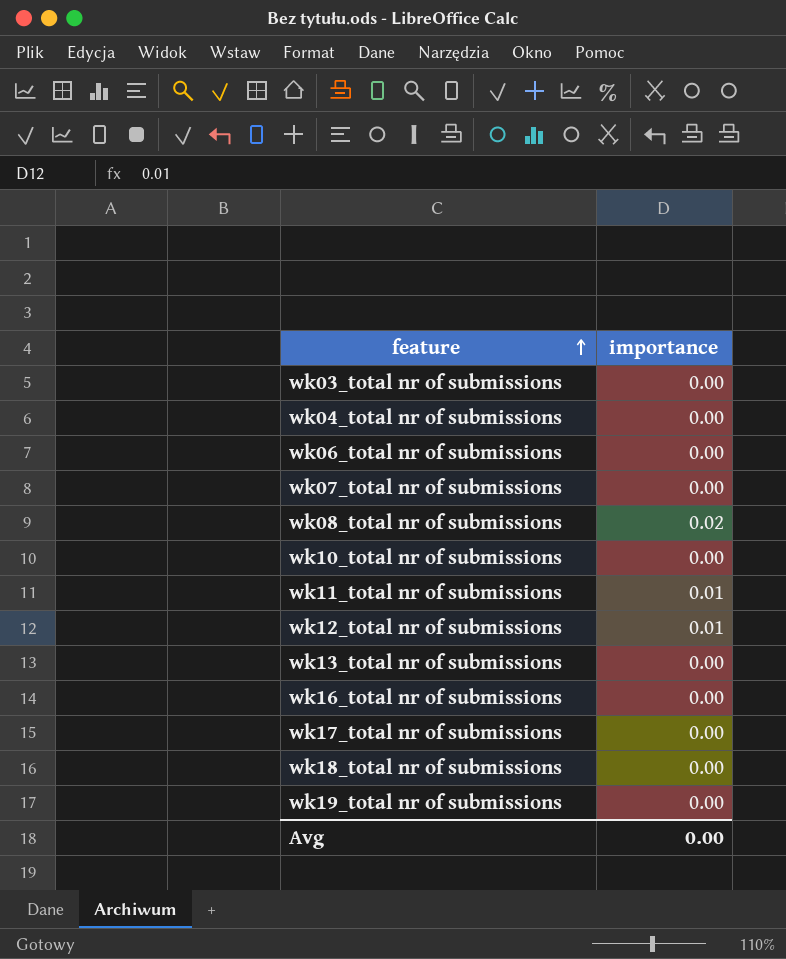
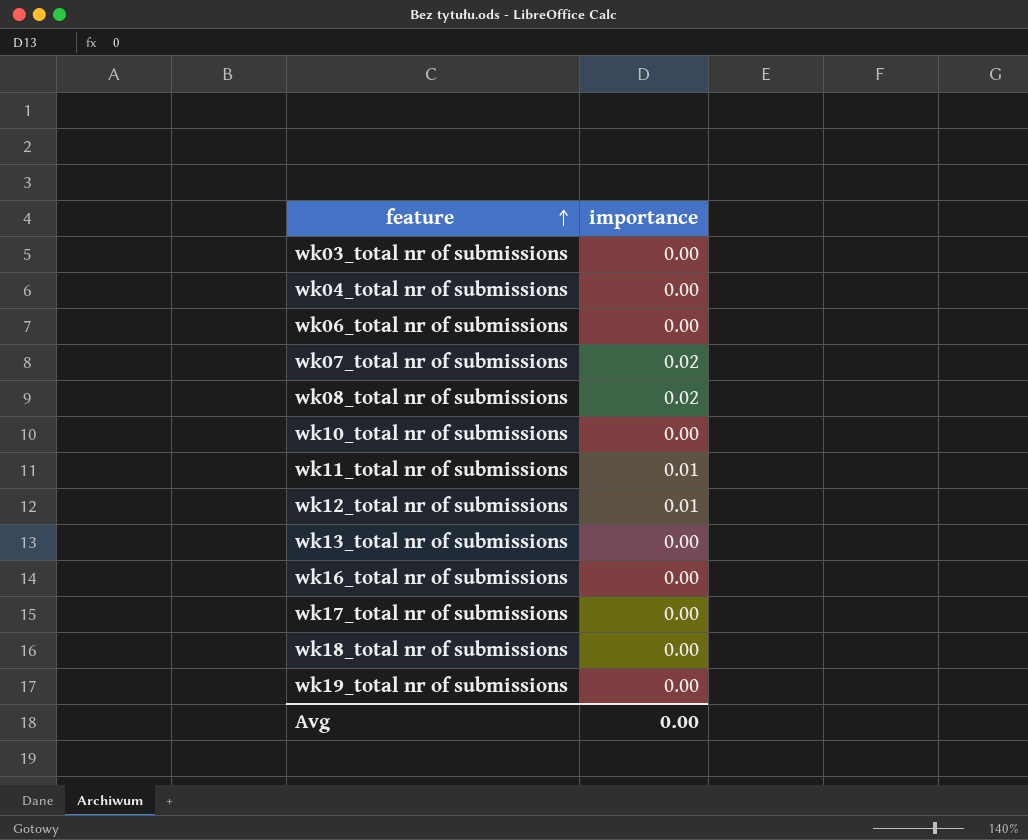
wk07_total nr of submissions | importance: 0.00 -> 0.02

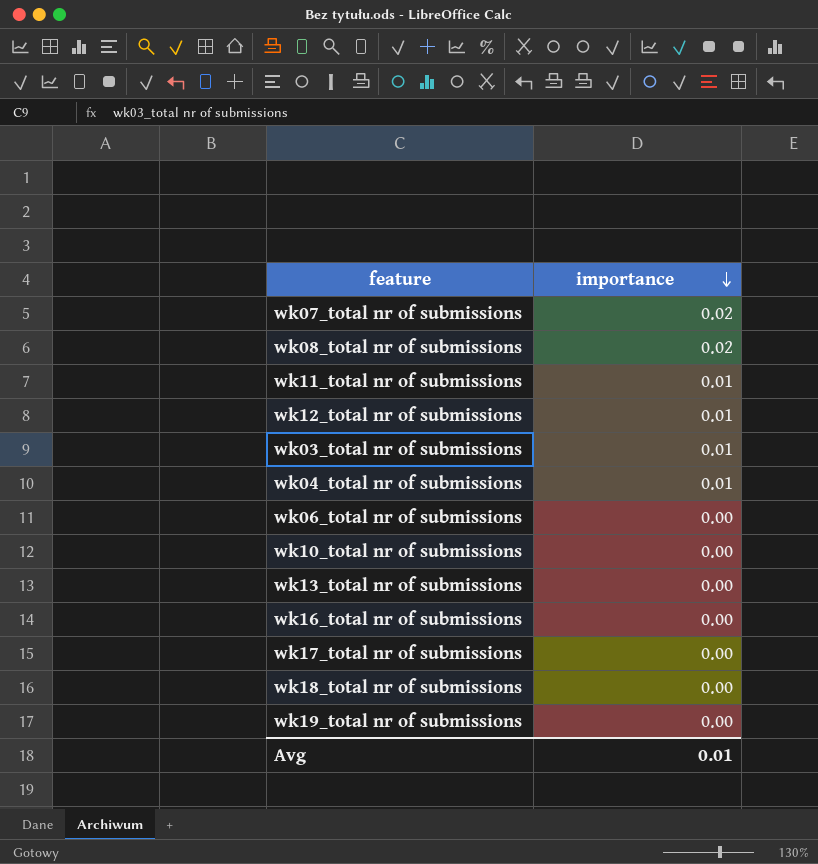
row order: feature ascending -> importance descending
wk03_total nr of submissions | importance: 0.00 -> 0.01
wk04_total nr of submissions | importance: 0.00 -> 0.01
Avg | importance: 0.00 -> 0.01

